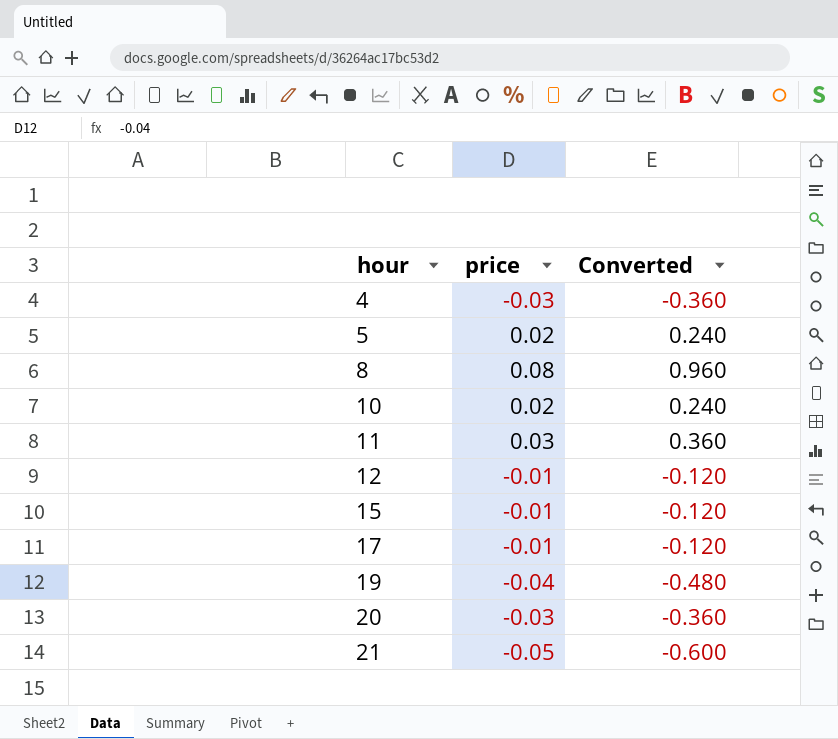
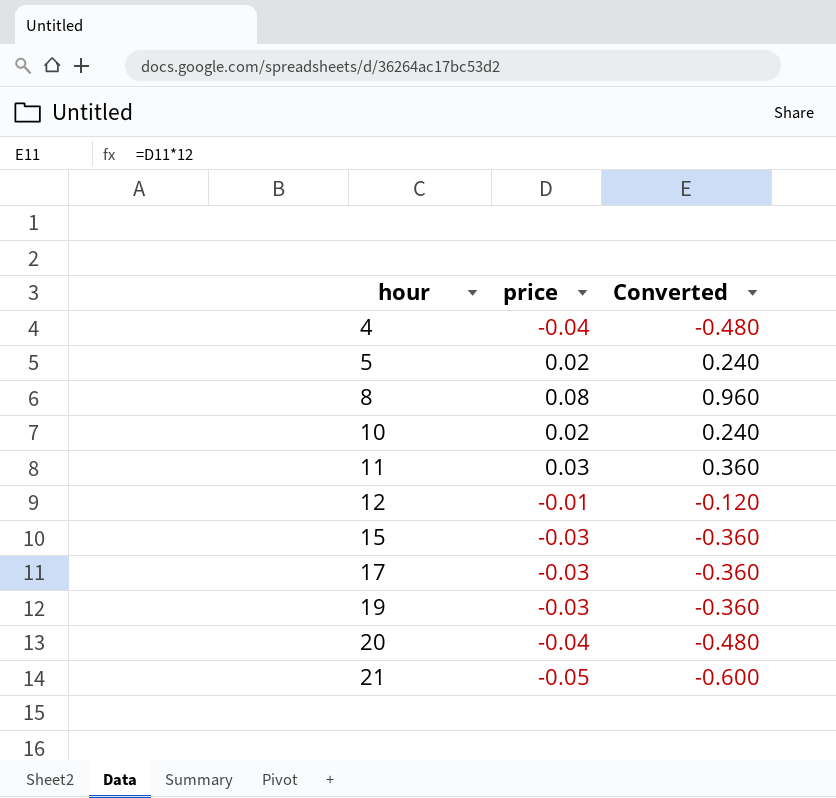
4 | price: -0.03 -> -0.04
4 | Converted: -0.360 -> -0.480
15 | price: -0.01 -> -0.03
15 | Converted: -0.120 -> -0.360
17 | price: -0.01 -> -0.03
17 | Converted: -0.120 -> -0.360
19 | price: -0.04 -> -0.03
19 | Converted: -0.480 -> -0.360
20 | price: -0.03 -> -0.04
20 | Converted: -0.360 -> -0.480

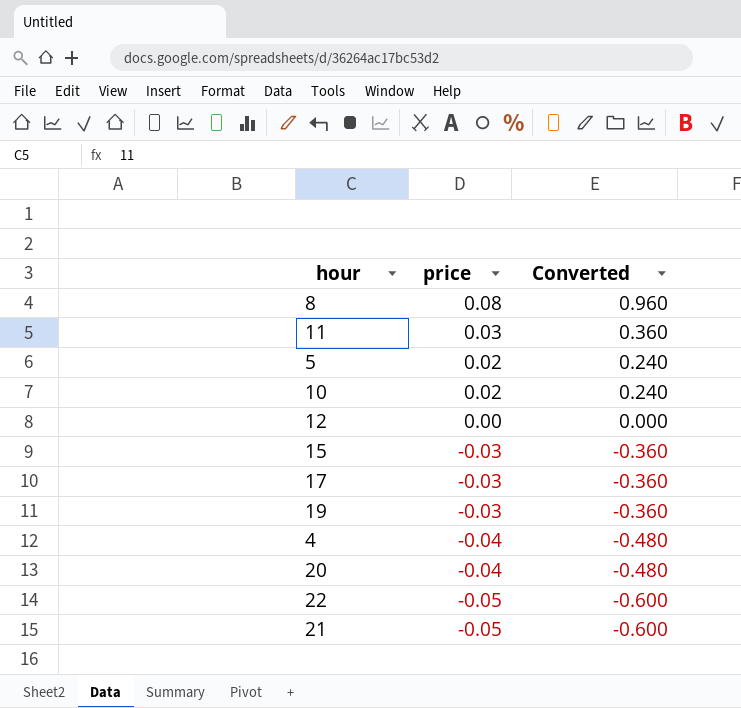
row order: hour ascending -> price descending
12 | price: -0.01 -> 0.00
12 | Converted: -0.120 -> 0.000
row 22: none -> -0.05 | -0.600

